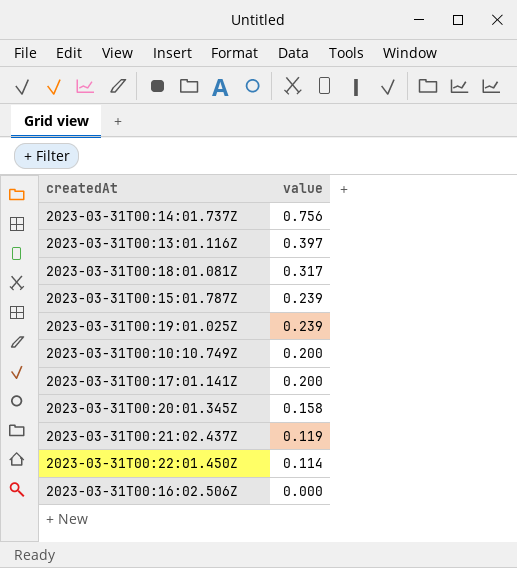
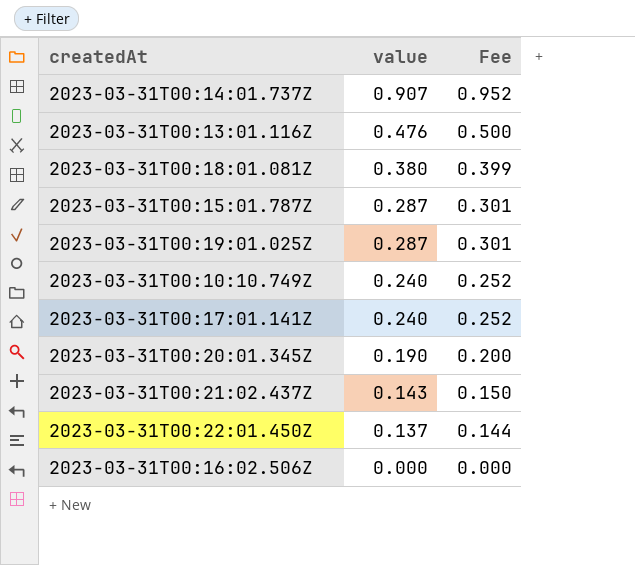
column Fee | formula: none -> [value] * 1.05
2023-03-31T00:14:01.737Z | value: 0.756 -> 0.907
2023-03-31T00:13:01.116Z | value: 0.397 -> 0.476
2023-03-31T00:18:01.081Z | value: 0.317 -> 0.380
2023-03-31T00:15:01.787Z | value: 0.239 -> 0.287
2023-03-31T00:19:01.025Z | value: 0.239 -> 0.287
2023-03-31T00:10:10.749Z | value: 0.200 -> 0.240
2023-03-31T00:17:01.141Z | value: 0.200 -> 0.240
2023-03-31T00:20:01.345Z | value: 0.158 -> 0.190
2023-03-31T00:21:02.437Z | value: 0.119 -> 0.143
2023-03-31T00:22:01.450Z | value: 0.114 -> 0.137

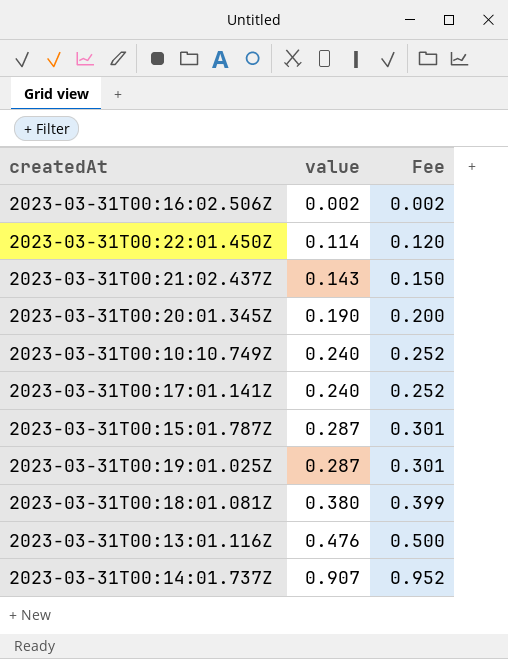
row order: value descending -> value ascending
2023-03-31T00:16:02.506Z | value: 0.000 -> 0.002
2023-03-31T00:16:02.506Z | Fee: 0.000 -> 0.002
2023-03-31T00:22:01.450Z | value: 0.137 -> 0.114
2023-03-31T00:22:01.450Z | Fee: 0.144 -> 0.120

